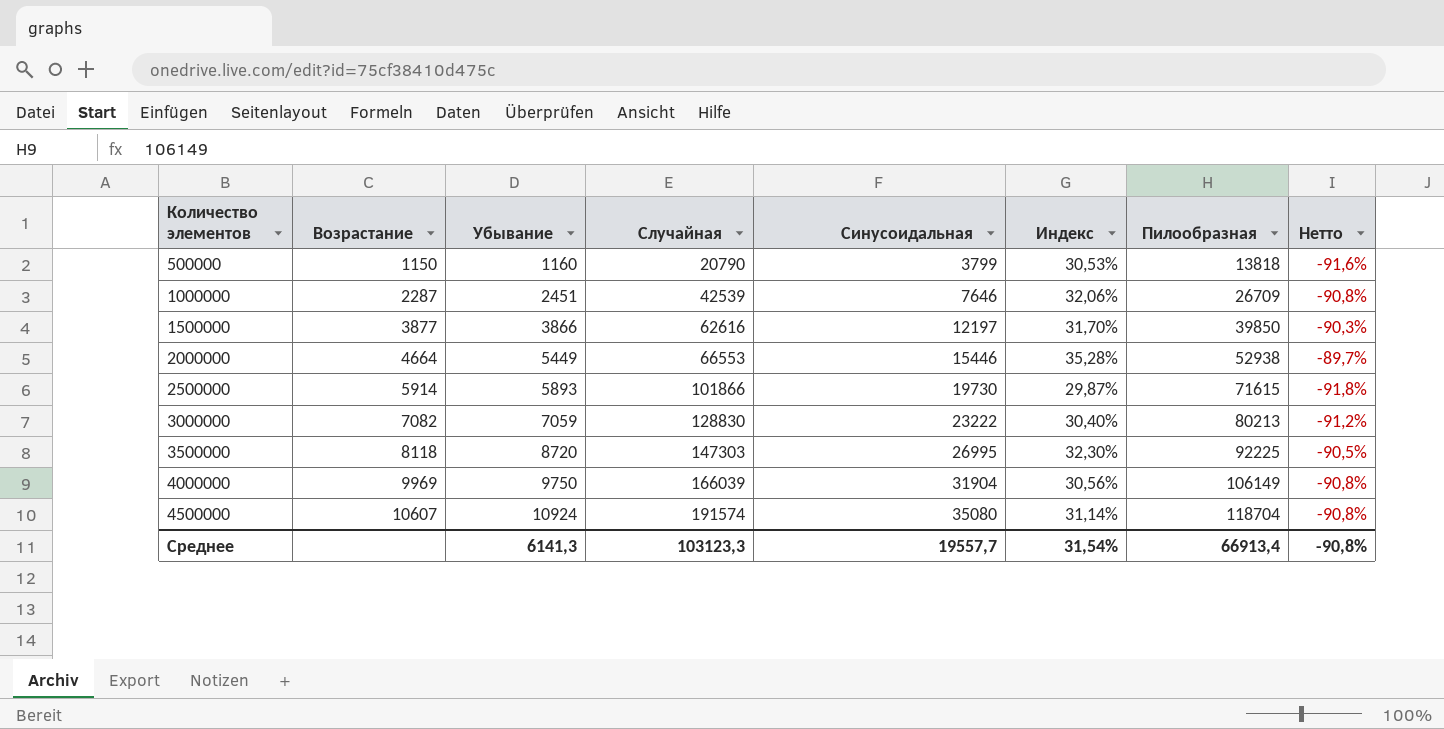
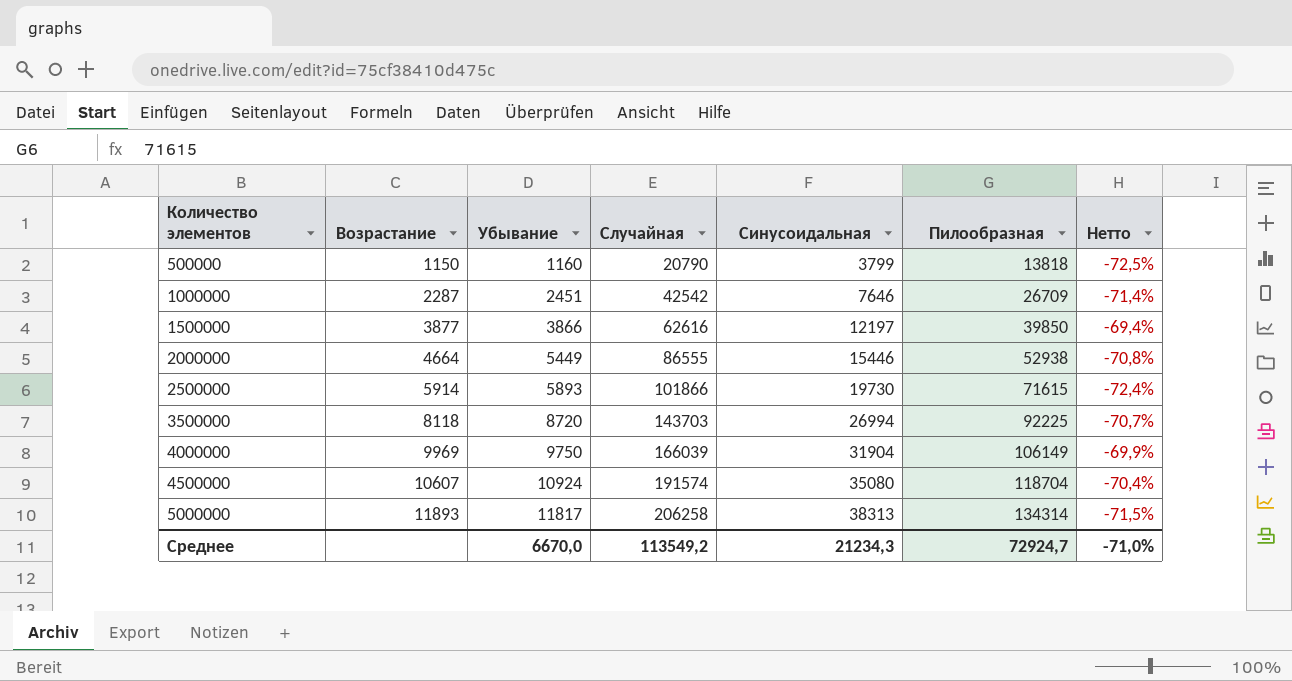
column Индекс | formula: [Убывание] / [Синусоидальная] -> none
column Нетто | formula: ([Убывание] - [Пилообразная]) / [Пилообразная] -> ([Синусоидальная] - [Пилообразная]) / [Пилообразная]
row 3000000: 7082 | 7059 | 128830 | 23222 | 30,40% | 80213 | -91,2% -> none
1000000 | Случайная: 42539 -> 42542
2000000 | Случайная: 66553 -> 86555
3500000 | Случайная: 147303 -> 143703
3500000 | Синусоидальная: 26995 -> 26994
row 5000000: none -> 11893 | 11817 | 206258 | 38313 | 134314 | -71,5%
Среднее | Убывание: 6141,3 -> 6670,0
Среднее | Случайная: 103123,3 -> 113549,2
Среднее | Синусоидальная: 19557,7 -> 21234,3
Среднее | Пилообразная: 66913,4 -> 72924,7
Среднее | Нетто: -90,8% -> -71,0%

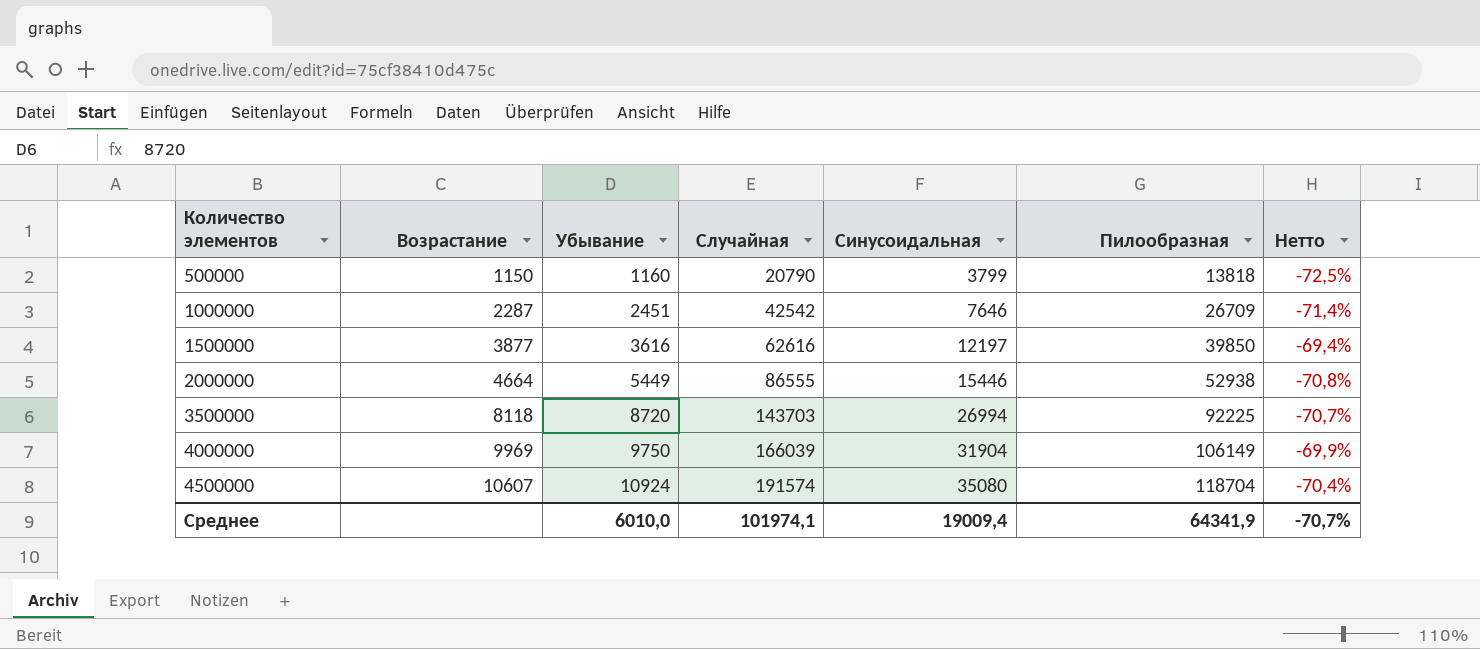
row 2500000: 5914 | 5893 | 101866 | 19730 | 71615 | -72,4% -> none
row 5000000: 11893 | 11817 | 206258 | 38313 | 134314 | -71,5% -> none
1500000 | Убывание: 3866 -> 3616
Среднее | Убывание: 6670,0 -> 6010,0
Среднее | Случайная: 113549,2 -> 101974,1
Среднее | Синусоидальная: 21234,3 -> 19009,4
Среднее | Пилообразная: 72924,7 -> 64341,9
Среднее | Нетто: -71,0% -> -70,7%

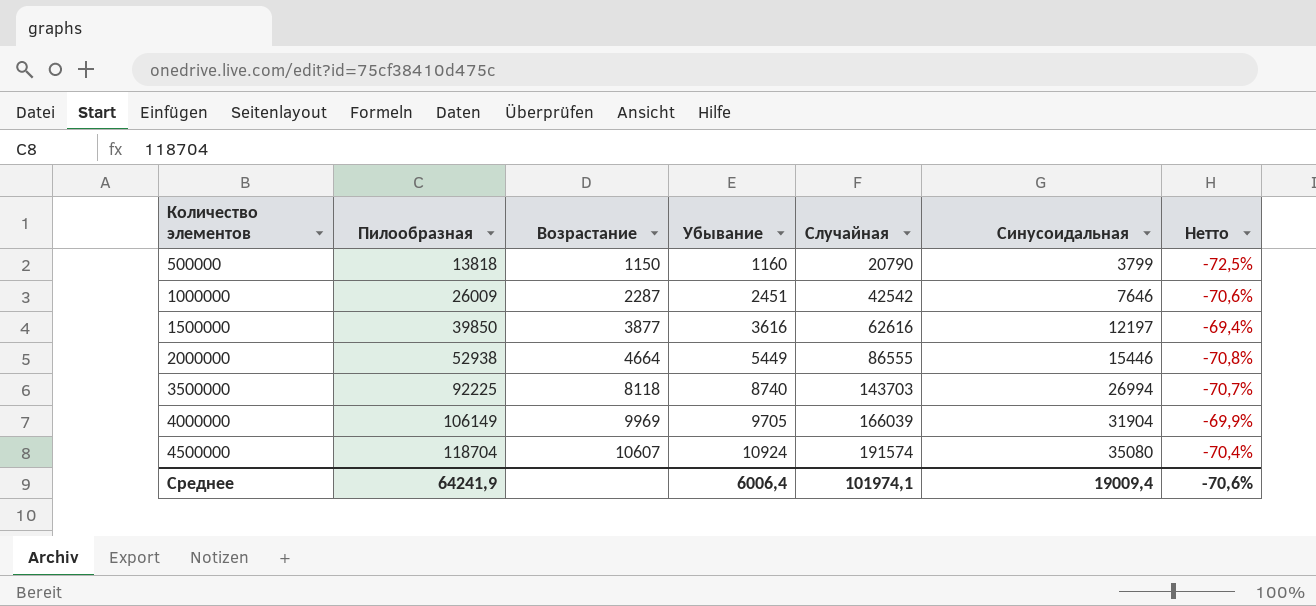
column Пилообразная | position: 6 -> 2
1000000 | Пилообразная: 26709 -> 26009
1000000 | Нетто: -71,4% -> -70,6%
3500000 | Убывание: 8720 -> 8740
4000000 | Убывание: 9750 -> 9705
Среднее | Пилообразная: 64341,9 -> 64241,9
Среднее | Убывание: 6010,0 -> 6006,4
Среднее | Нетто: -70,7% -> -70,6%

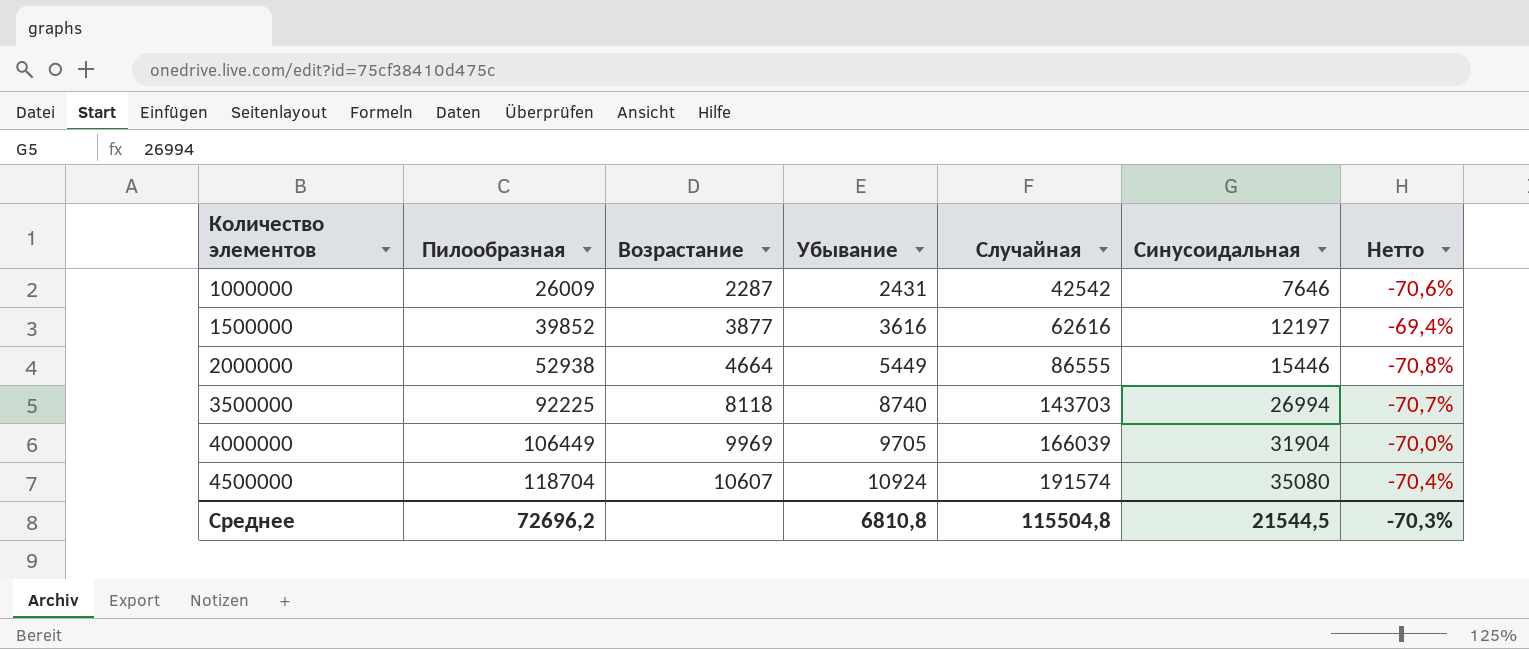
row 500000: 13818 | 1150 | 1160 | 20790 | 3799 | -72,5% -> none
1000000 | Убывание: 2451 -> 2431
1500000 | Пилообразная: 39850 -> 39852
4000000 | Пилообразная: 106149 -> 106449
4000000 | Нетто: -69,9% -> -70,0%
Среднее | Пилообразная: 64241,9 -> 72696,2
Среднее | Убывание: 6006,4 -> 6810,8
Среднее | Случайная: 101974,1 -> 115504,8
Среднее | Синусоидальная: 19009,4 -> 21544,5
Среднее | Нетто: -70,6% -> -70,3%

